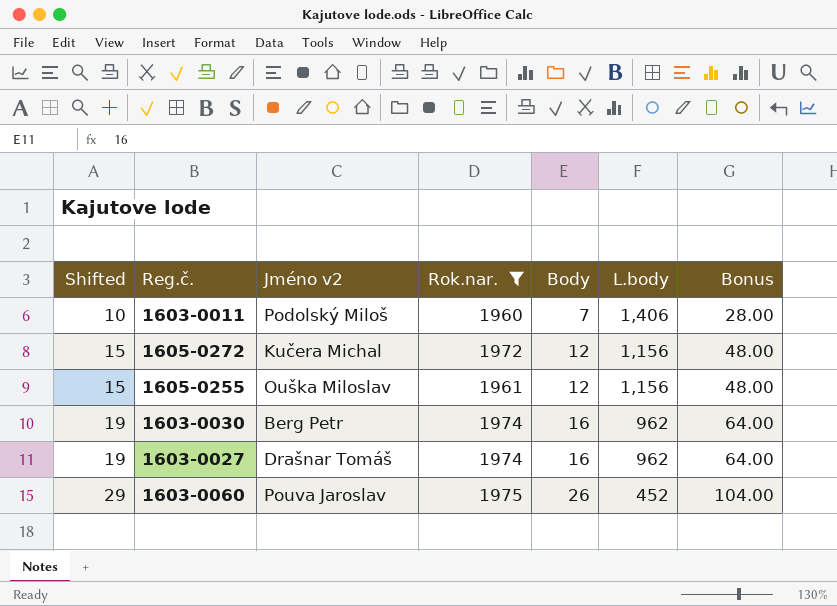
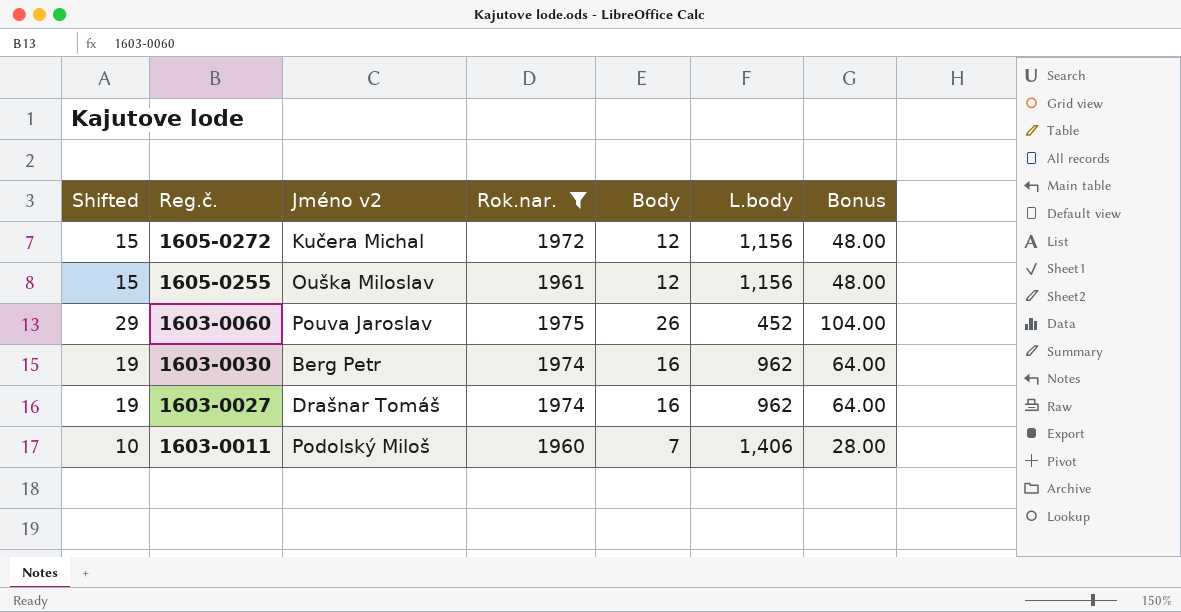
row order: Shifted ascending -> Reg.č. descending

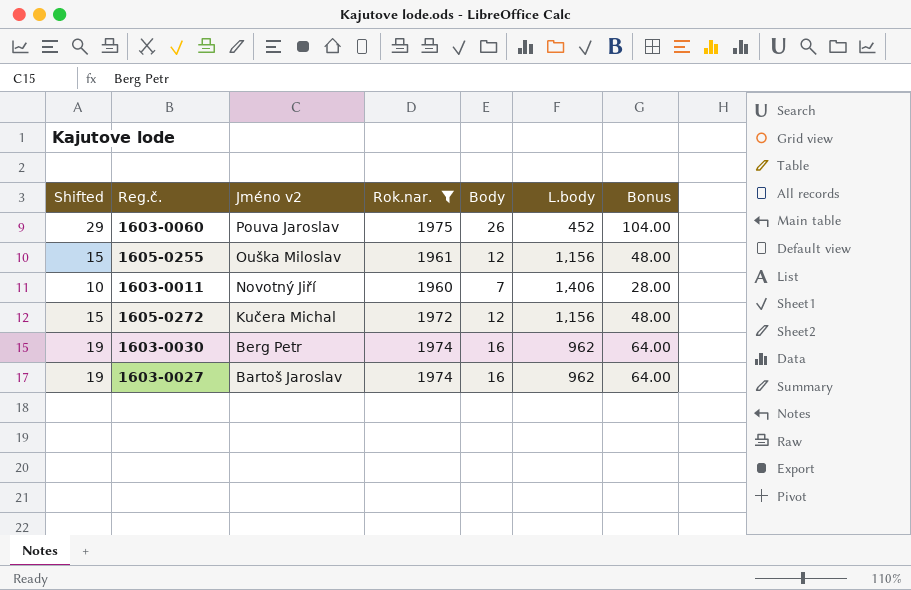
row order: Reg.č. descending -> Jméno v2 descending
1603-0011 | Jméno v2: Podolský Miloš -> Novotný Jiří
1603-0027 | Jméno v2: Drašnar Tomáš -> Bartoš Jaroslav

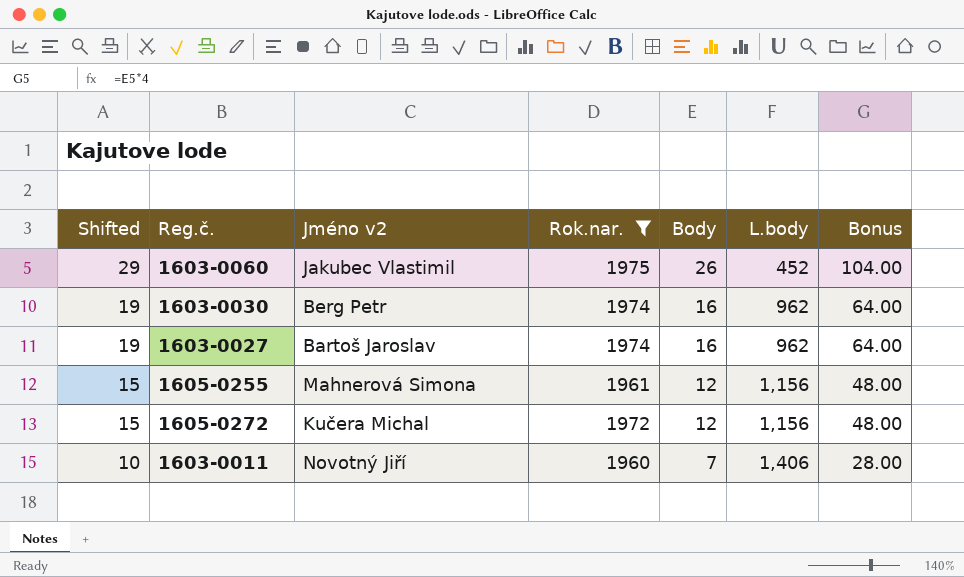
row order: Jméno v2 descending -> Shifted descending
1603-0060 | Jméno v2: Pouva Jaroslav -> Jakubec Vlastimil
1605-0255 | Jméno v2: Ouška Miloslav -> Mahnerová Simona

